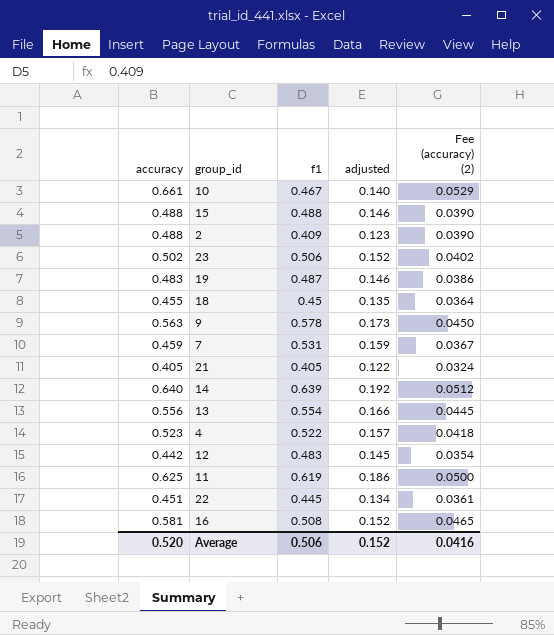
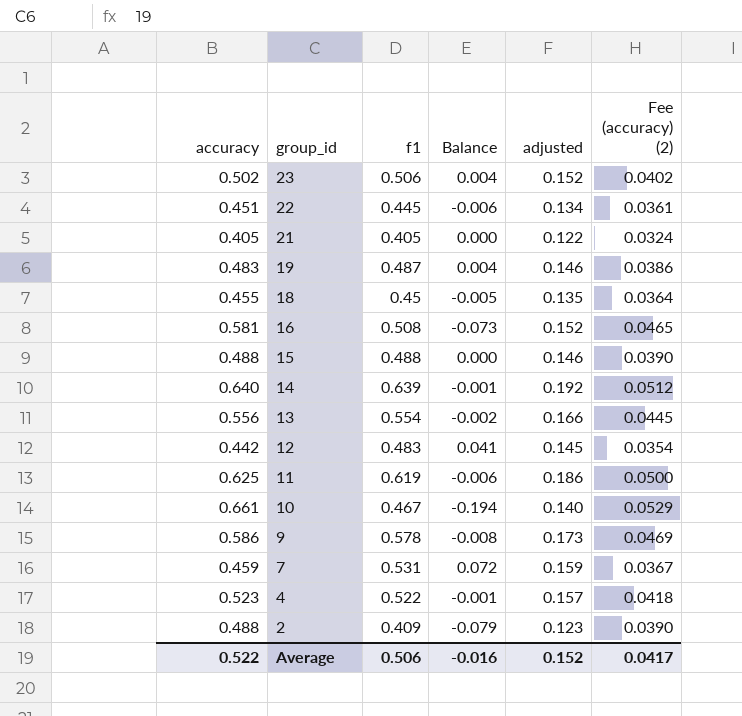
row order: none -> group_id descending
column Balance | formula: none -> [f1] - [accuracy]
9 | accuracy: 0.563 -> 0.586
9 | Fee (accuracy) (2): 0.0450 -> 0.0469
Average | accuracy: 0.520 -> 0.522
Average | Fee (accuracy) (2): 0.0416 -> 0.0417

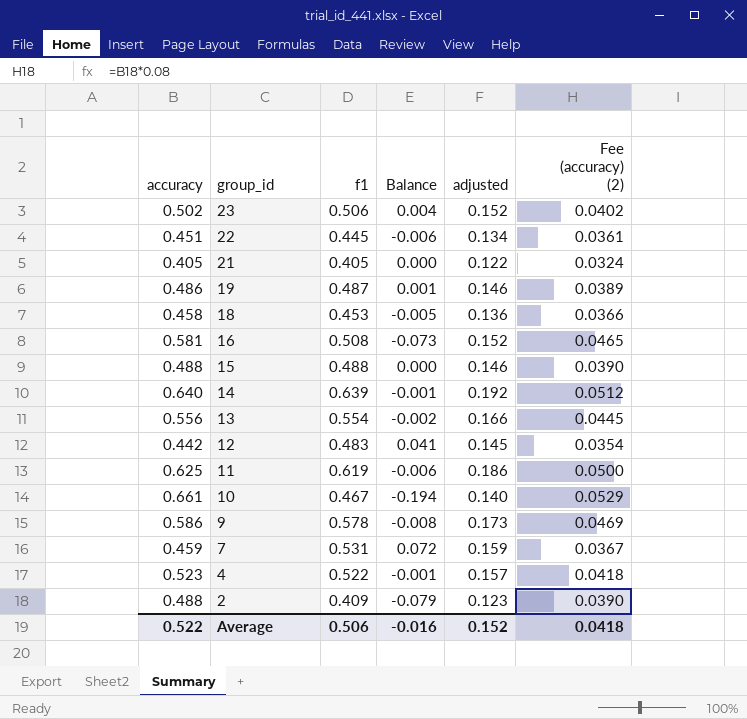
19 | accuracy: 0.483 -> 0.486
19 | Balance: 0.004 -> 0.001
19 | Fee (accuracy) (2): 0.0386 -> 0.0389
18 | accuracy: 0.455 -> 0.458
18 | f1: 0.45 -> 0.453
18 | adjusted: 0.135 -> 0.136
18 | Fee (accuracy) (2): 0.0364 -> 0.0366
Average | Fee (accuracy) (2): 0.0417 -> 0.0418

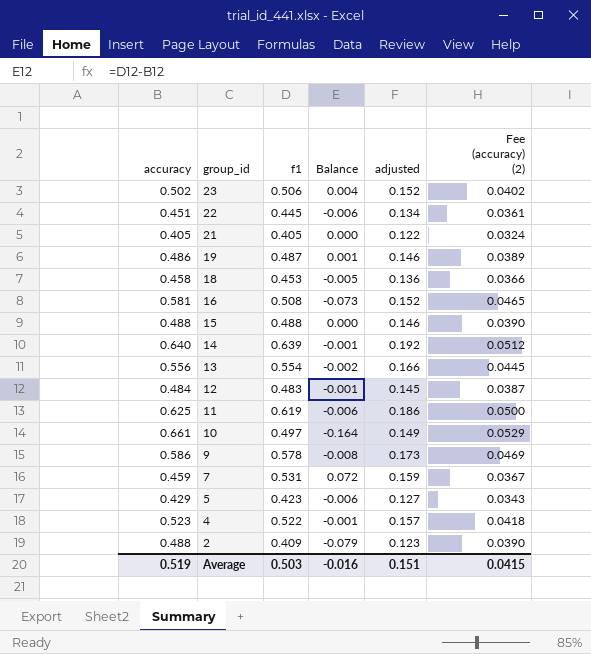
12 | accuracy: 0.442 -> 0.484
12 | Balance: 0.041 -> -0.001
12 | Fee (accuracy) (2): 0.0354 -> 0.0387
10 | f1: 0.467 -> 0.497
10 | Balance: -0.194 -> -0.164
10 | adjusted: 0.140 -> 0.149
row 5: none -> 0.429 | 0.423 | -0.006 | 0.127 | 0.0343
Average | accuracy: 0.522 -> 0.519
Average | f1: 0.506 -> 0.503
Average | adjusted: 0.152 -> 0.151
Average | Fee (accuracy) (2): 0.0418 -> 0.0415

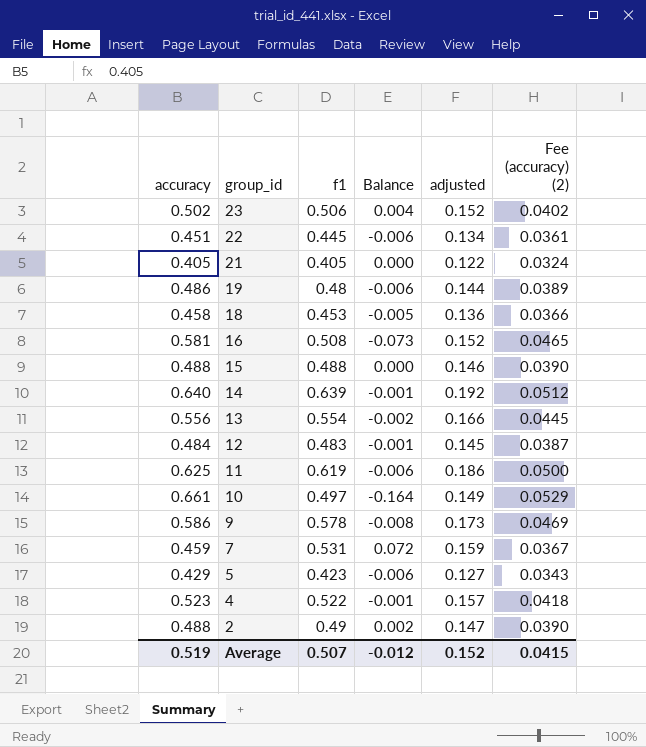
19 | f1: 0.487 -> 0.48
19 | Balance: 0.001 -> -0.006
19 | adjusted: 0.146 -> 0.144
2 | f1: 0.409 -> 0.49
2 | Balance: -0.079 -> 0.002
2 | adjusted: 0.123 -> 0.147
Average | f1: 0.503 -> 0.507
Average | Balance: -0.016 -> -0.012
Average | adjusted: 0.151 -> 0.152

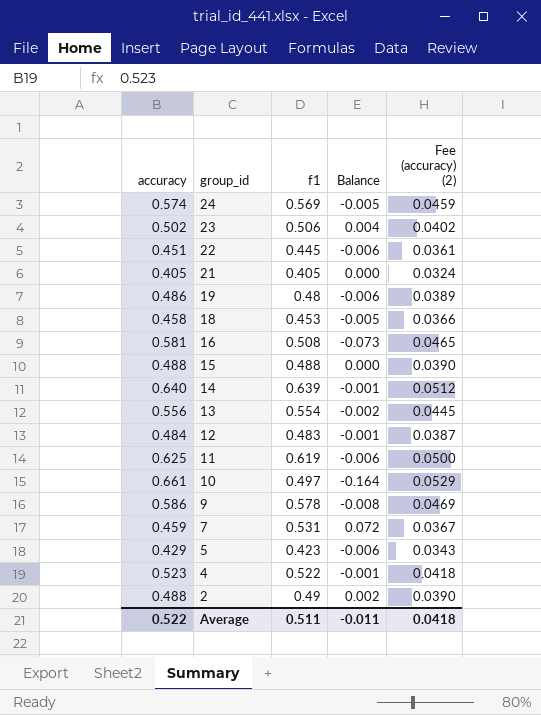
column adjusted | formula: [f1] * 0.3 -> none
row 24: none -> 0.574 | 0.569 | -0.005 | 0.0459
Average | accuracy: 0.519 -> 0.522
Average | f1: 0.507 -> 0.511
Average | Balance: -0.012 -> -0.011
Average | Fee (accuracy) (2): 0.0415 -> 0.0418

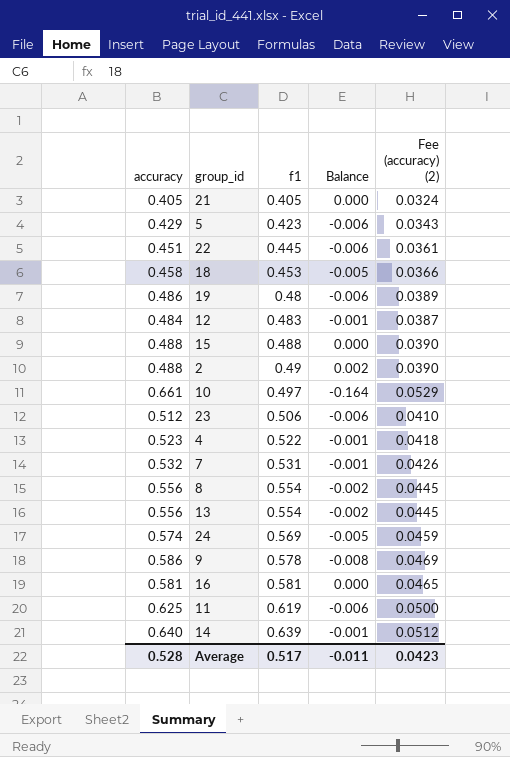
row order: group_id descending -> f1 ascending
23 | accuracy: 0.502 -> 0.512
23 | Balance: 0.004 -> -0.006
23 | Fee (accuracy) (2): 0.0402 -> 0.0410
7 | accuracy: 0.459 -> 0.532
7 | Balance: 0.072 -> -0.001
7 | Fee (accuracy) (2): 0.0367 -> 0.0426
row 8: none -> 0.556 | 0.554 | -0.002 | 0.0445
16 | f1: 0.508 -> 0.581
16 | Balance: -0.073 -> 0.000
Average | accuracy: 0.522 -> 0.528
Average | f1: 0.511 -> 0.517
Average | Fee (accuracy) (2): 0.0418 -> 0.0423

